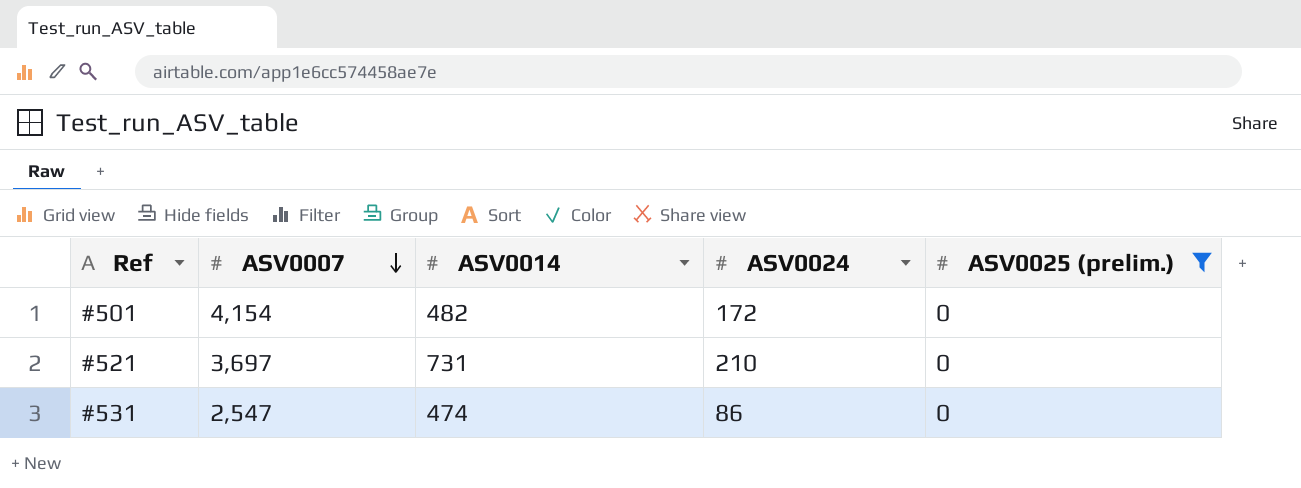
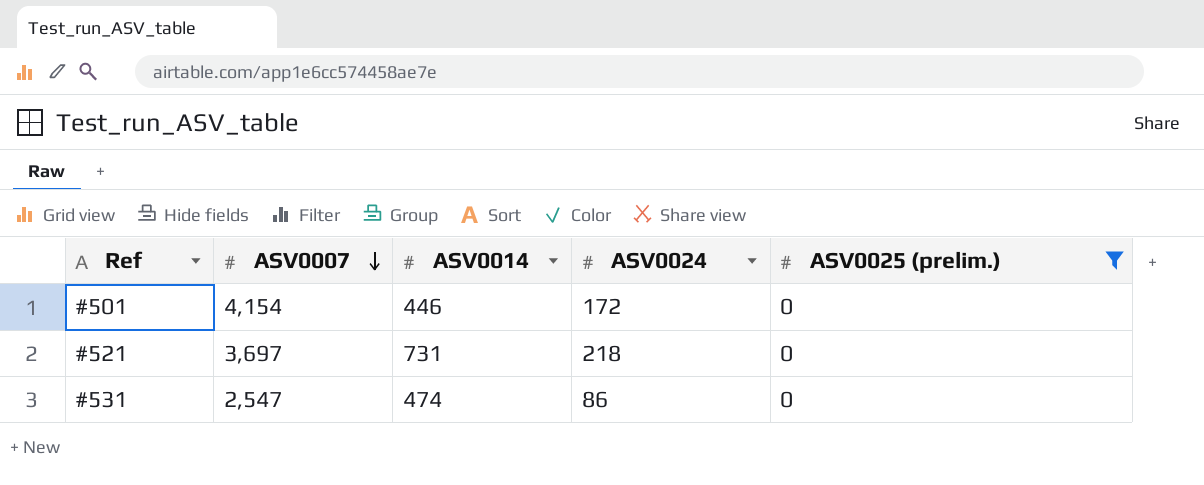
#501 | ASV0014: 482 -> 446
#521 | ASV0024: 210 -> 218

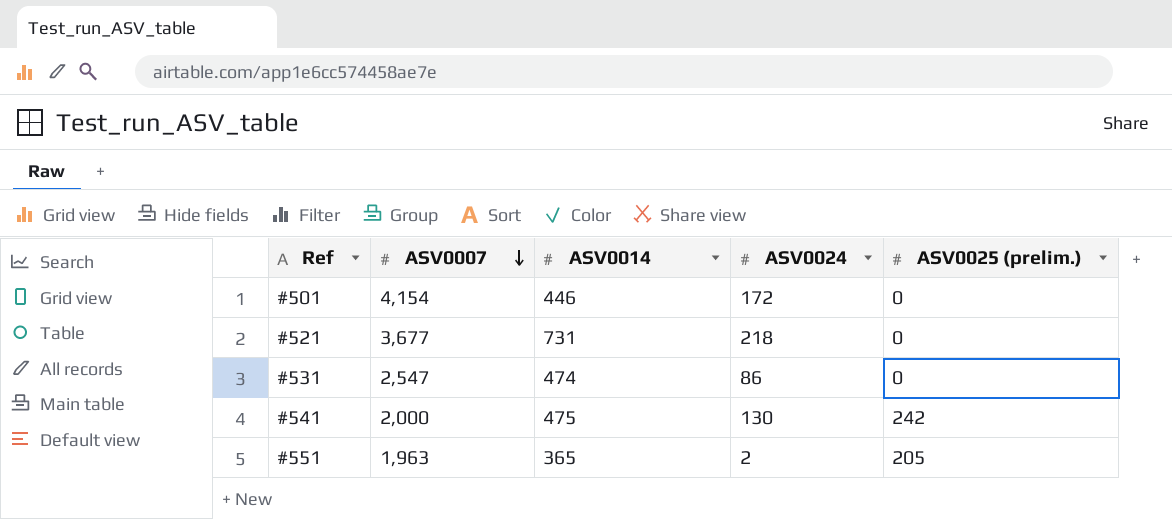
filter: ASV0025 (prelim.) = 0 -> none
#521 | ASV0007: 3,697 -> 3,677

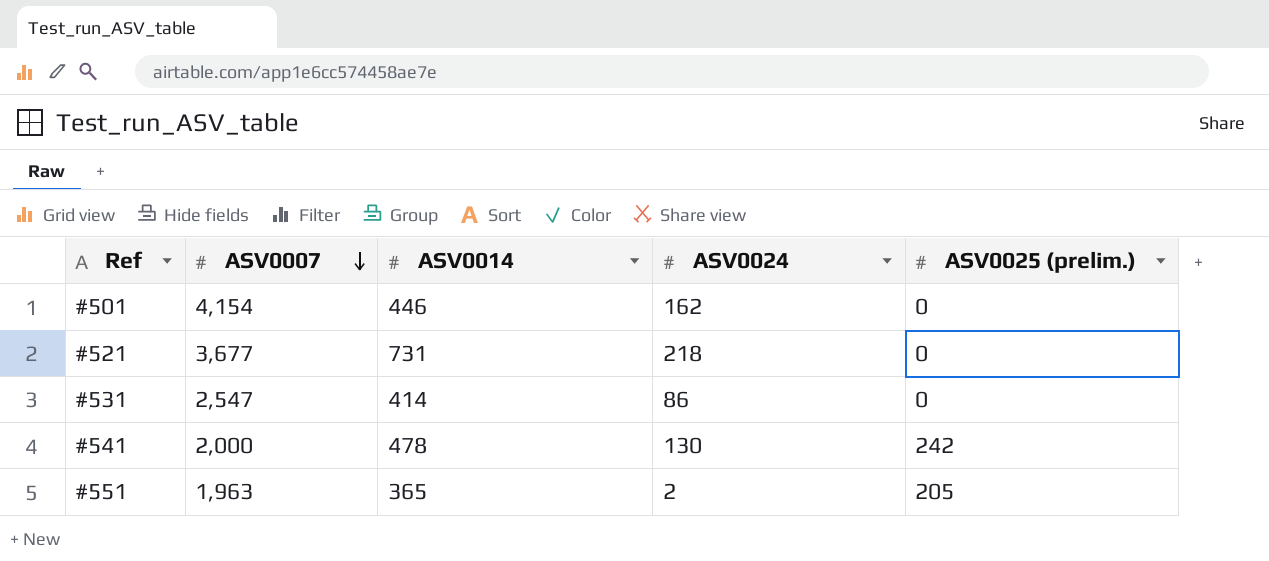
#501 | ASV0024: 172 -> 162
#531 | ASV0014: 474 -> 414
#541 | ASV0014: 475 -> 478

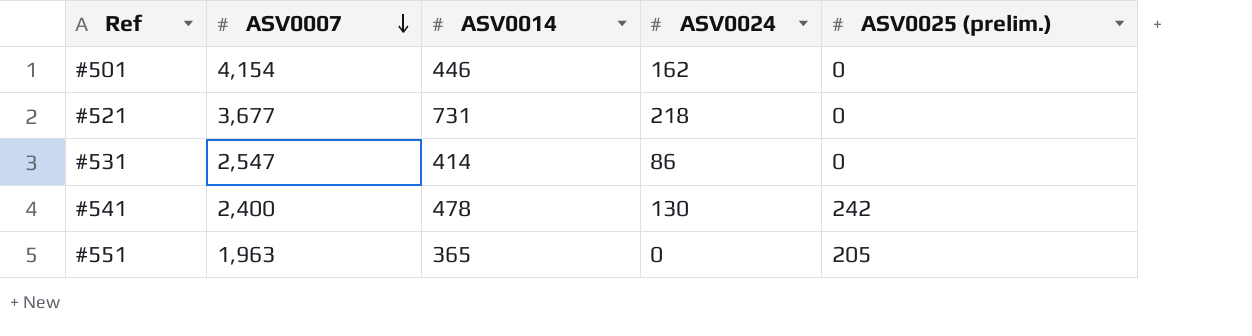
#541 | ASV0007: 2,000 -> 2,400
#551 | ASV0024: 2 -> 0

